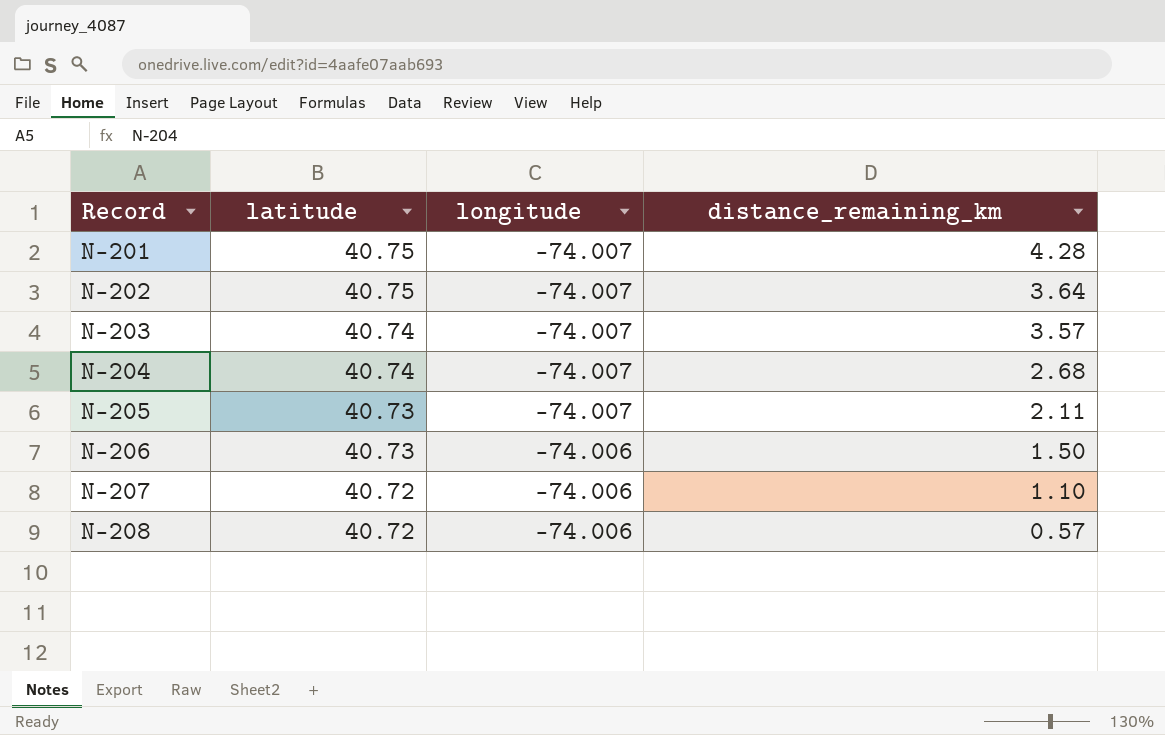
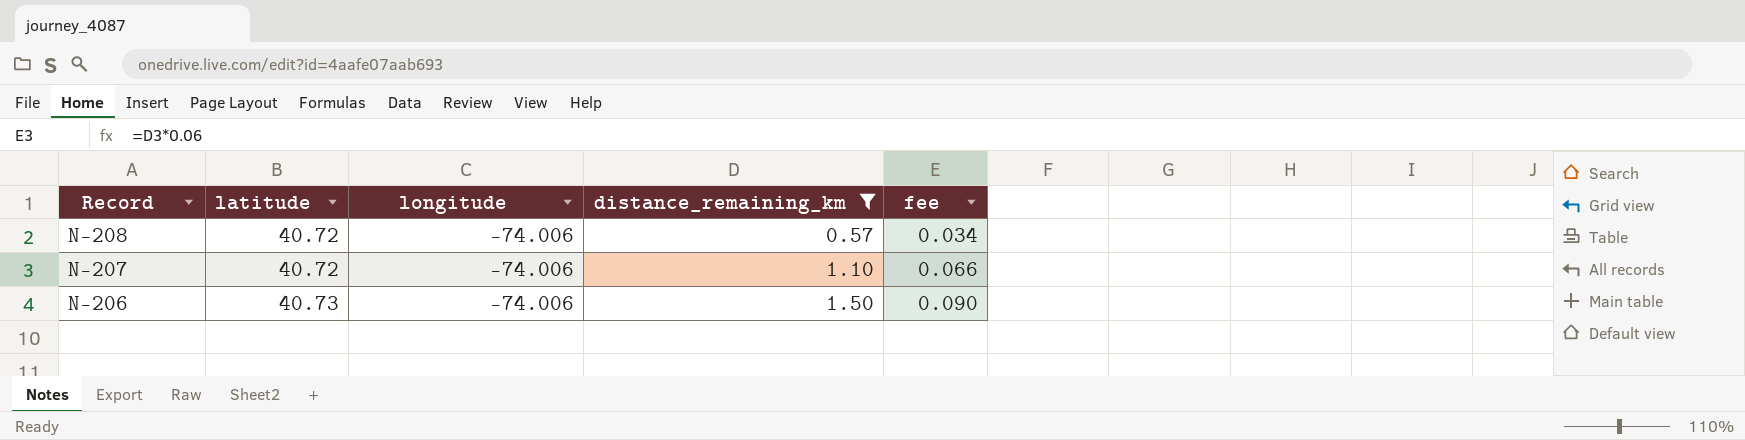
filter: none -> distance_remaining_km <= 1.50
row order: Record ascending -> Record descending
column fee | formula: none -> [distance_remaining_km] * 0.06

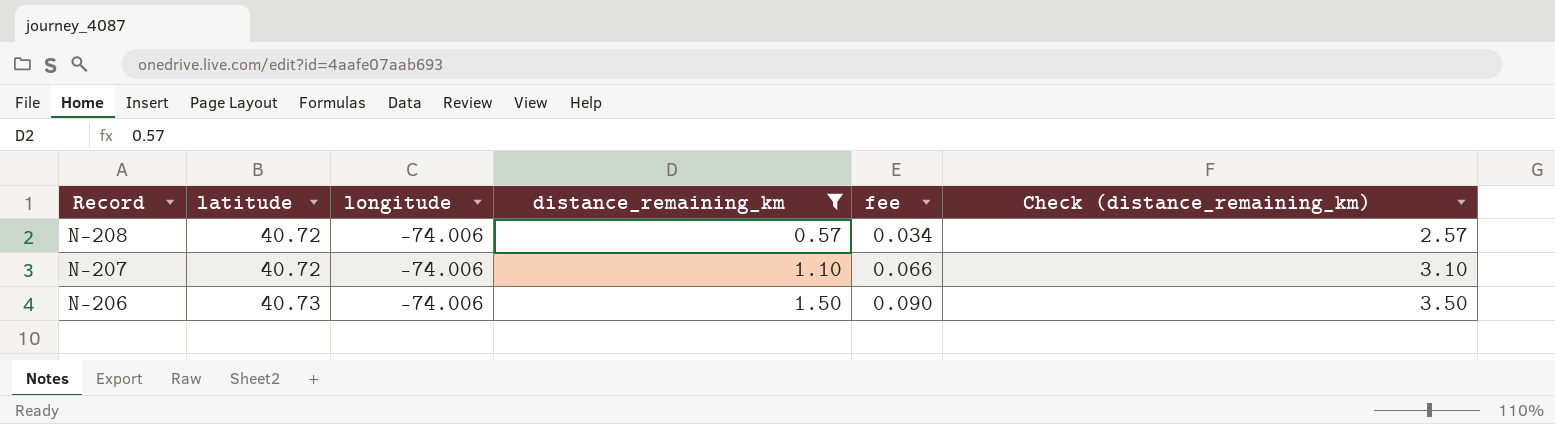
column Check (distance_remaining_km) | formula: none -> [distance_remaining_km] + 2

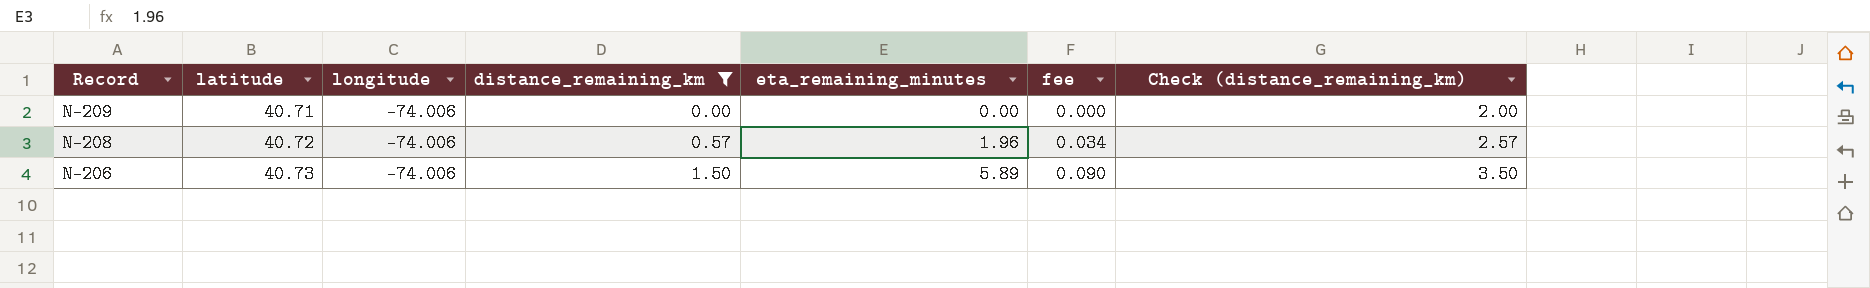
column eta_remaining_minutes | position: none -> 5
row N-207: 40.72 | -74.006 | 1.10 | 0.066 | 3.10 -> none
row N-209: none -> 40.71 | -74.006 | 0.00 | 0.00 | 0.000 | 2.00

